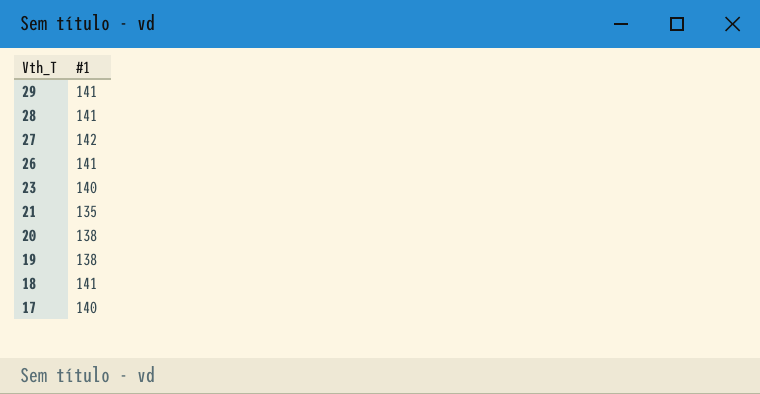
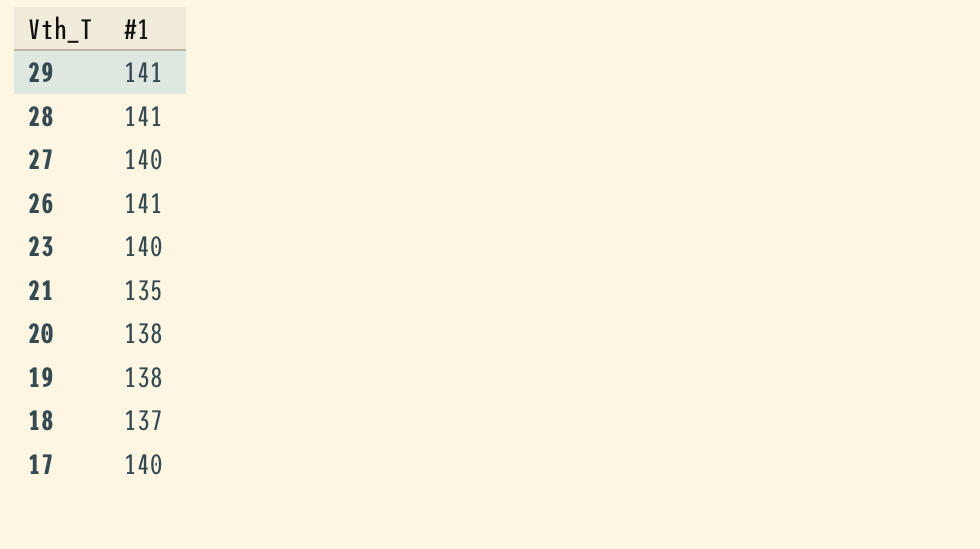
27 | #1: 142 -> 140
18 | #1: 141 -> 137

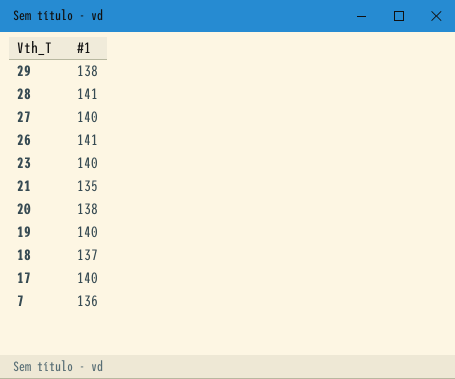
29 | #1: 141 -> 138
19 | #1: 138 -> 140
row 7: none -> 136

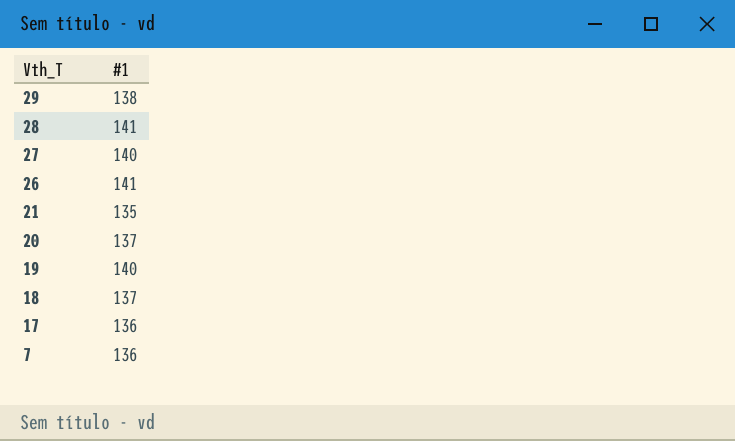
row 23: 140 -> none
20 | #1: 138 -> 137
17 | #1: 140 -> 136

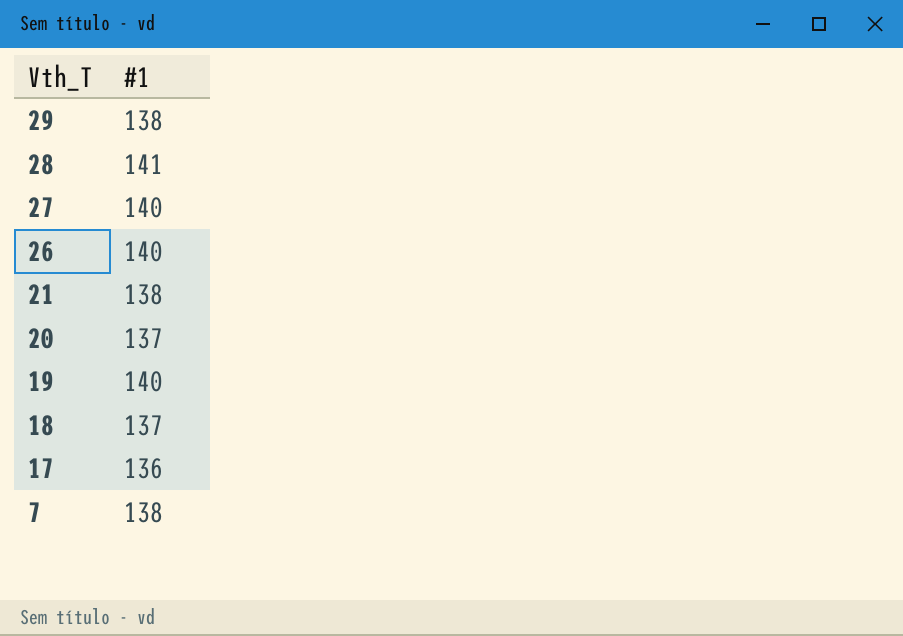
26 | #1: 141 -> 140
21 | #1: 135 -> 138
7 | #1: 136 -> 138

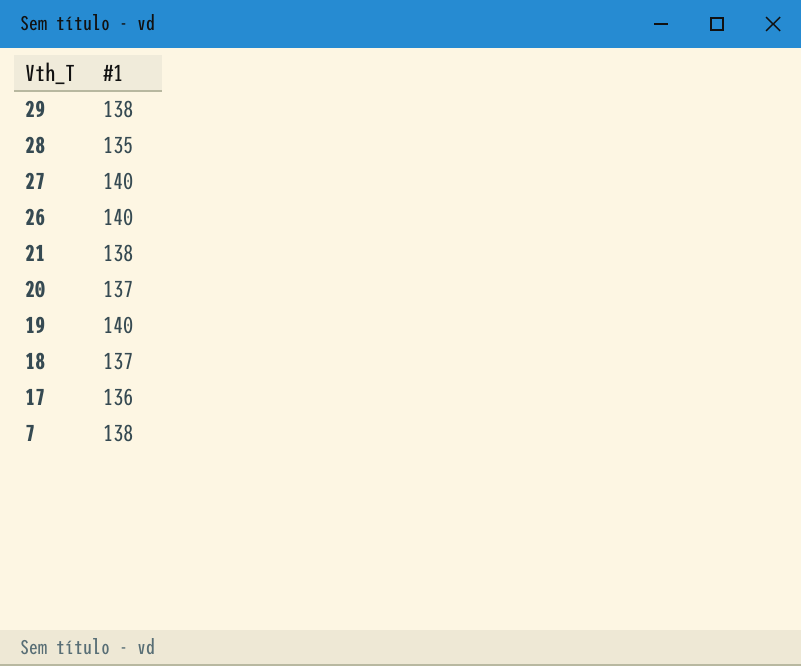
28 | #1: 141 -> 135

